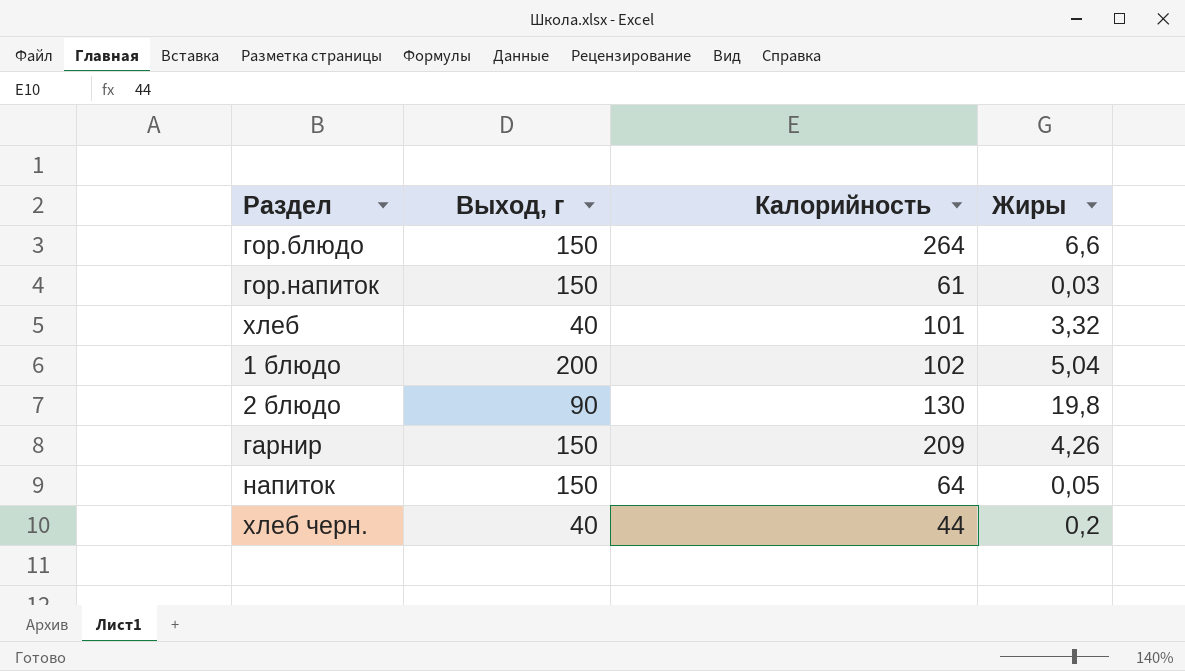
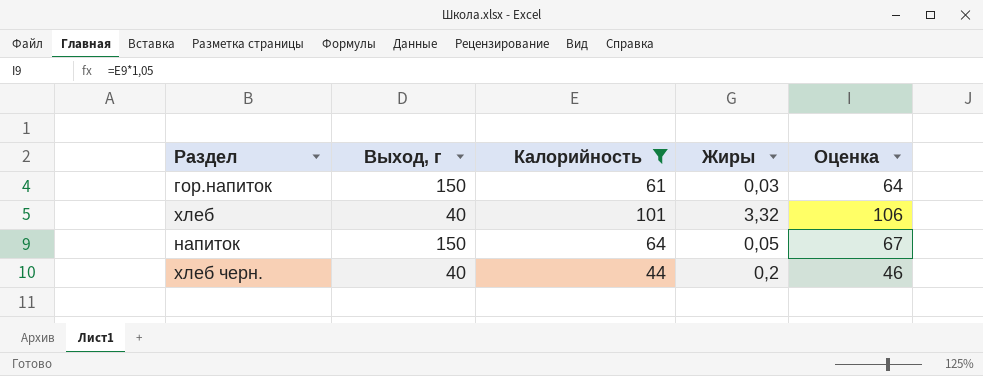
filter: none -> Калорийность <= 101
column Оценка | formula: none -> [Калорийность] * 1,05

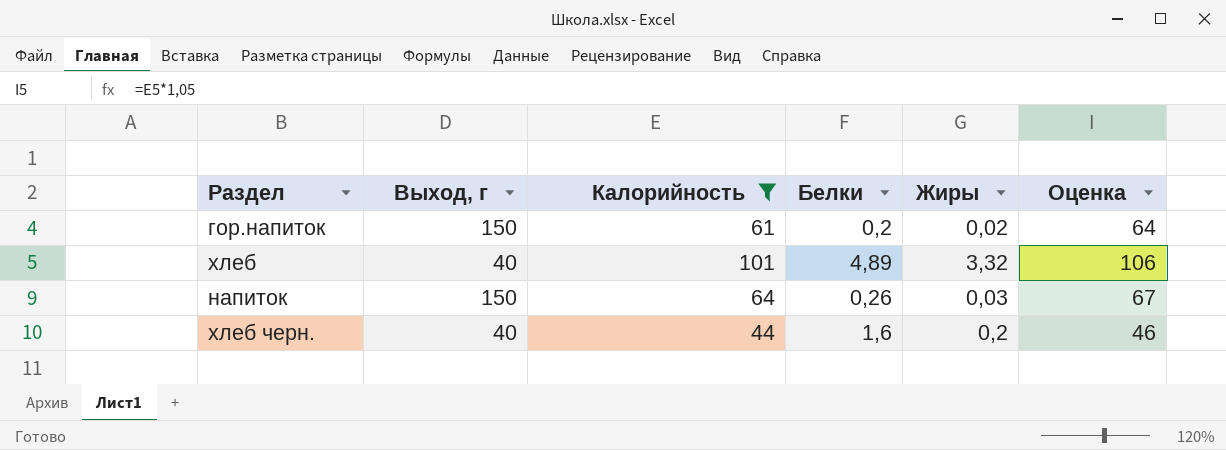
column Белки | position: none -> 4
гор.напиток | Жиры: 0,03 -> 0,02
напиток | Жиры: 0,05 -> 0,03

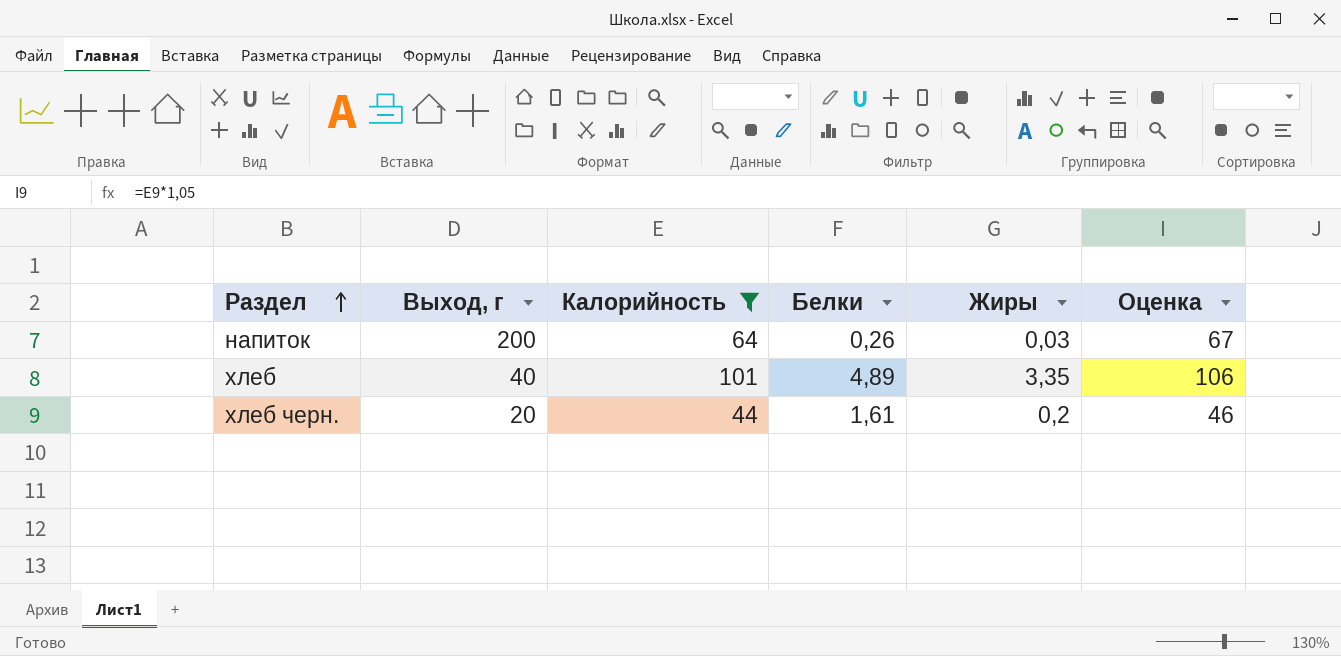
row order: none -> Раздел ascending
row гор.напиток: 150 | 61 | 0,2 | 0,02 | 64 -> none
напиток | Выход, г: 150 -> 200
хлеб | Жиры: 3,32 -> 3,35
хлеб черн. | Выход, г: 40 -> 20
хлеб черн. | Белки: 1,6 -> 1,61

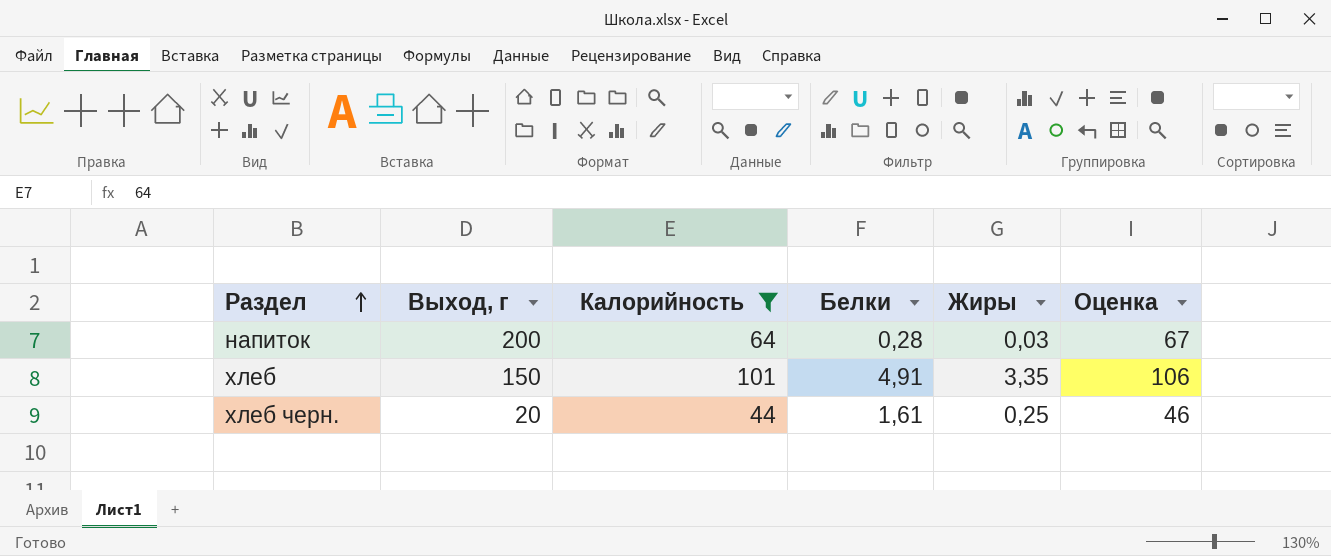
напиток | Белки: 0,26 -> 0,28
хлеб | Выход, г: 40 -> 150
хлеб | Белки: 4,89 -> 4,91
хлеб черн. | Жиры: 0,2 -> 0,25

